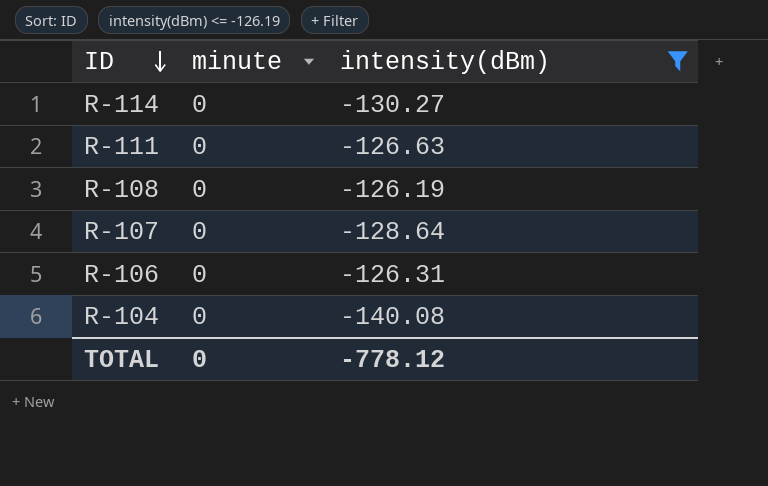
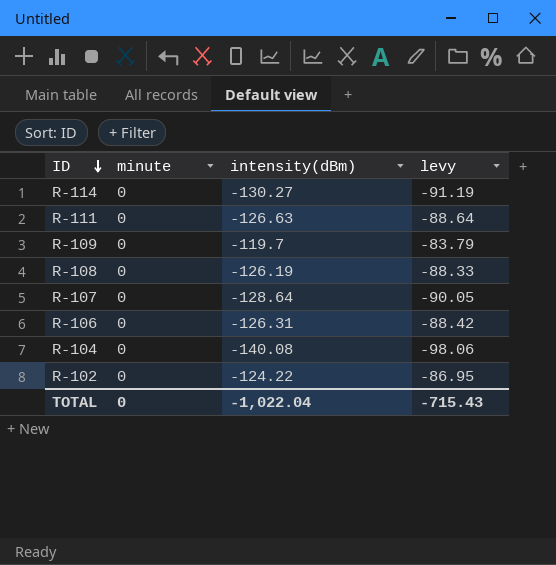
filter: intensity(dBm) <= -126.19 -> none
column levy | formula: none -> [intensity(dBm)] * 0.7
TOTAL | intensity(dBm): -778.12 -> -1,022.04

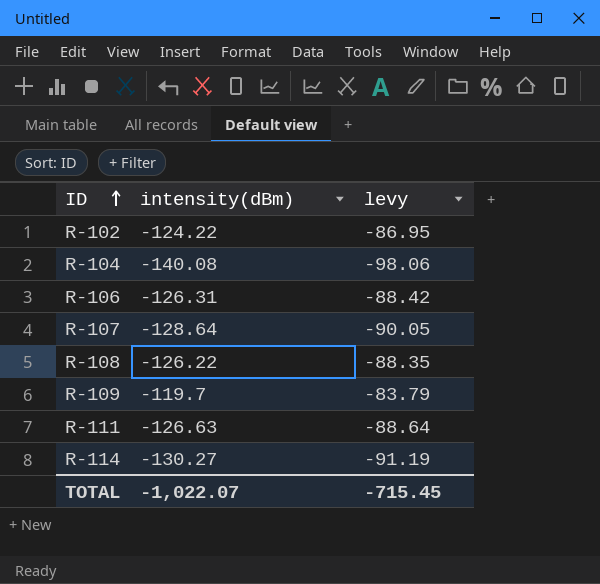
row order: ID descending -> ID ascending
column minute | position: 2 -> none
R-108 | intensity(dBm): -126.19 -> -126.22
R-108 | levy: -88.33 -> -88.35
TOTAL | intensity(dBm): -1,022.04 -> -1,022.07
TOTAL | levy: -715.43 -> -715.45

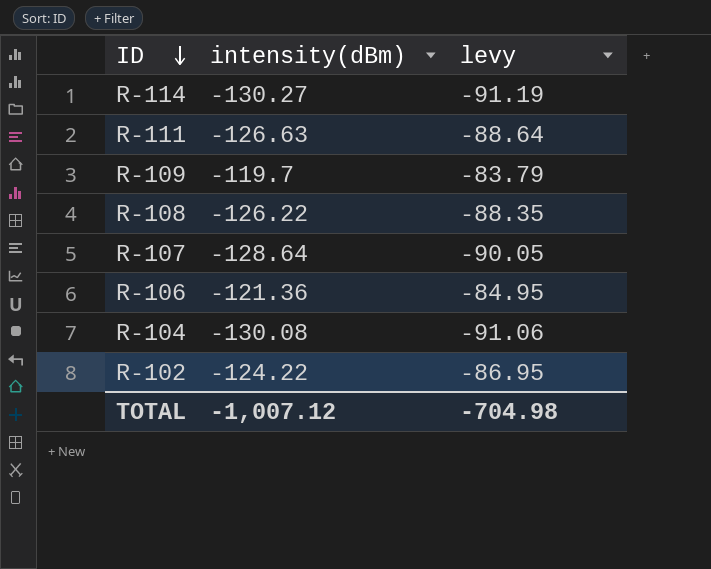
row order: ID ascending -> ID descending
R-106 | intensity(dBm): -126.31 -> -121.36
R-106 | levy: -88.42 -> -84.95
R-104 | intensity(dBm): -140.08 -> -130.08
R-104 | levy: -98.06 -> -91.06
TOTAL | intensity(dBm): -1,022.07 -> -1,007.12
TOTAL | levy: -715.45 -> -704.98

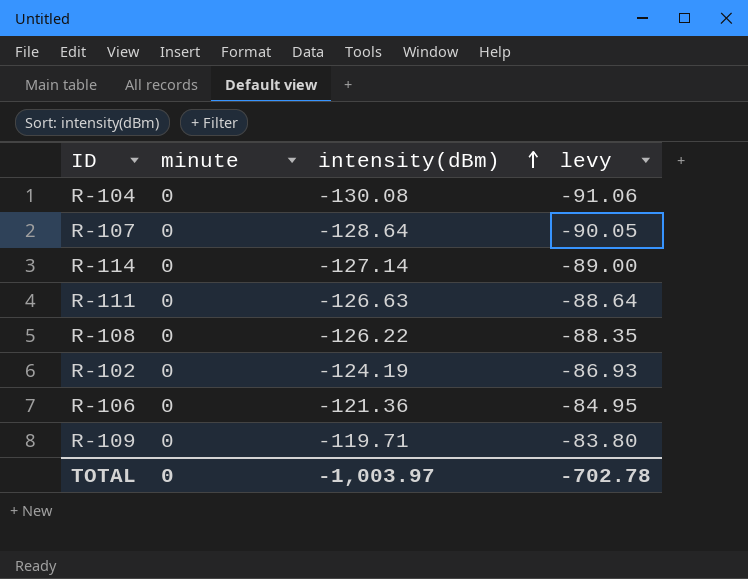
row order: ID descending -> intensity(dBm) ascending
column minute | position: none -> 2
R-114 | intensity(dBm): -130.27 -> -127.14
R-114 | levy: -91.19 -> -89.00
R-102 | intensity(dBm): -124.22 -> -124.19
R-102 | levy: -86.95 -> -86.93
R-109 | intensity(dBm): -119.7 -> -119.71
R-109 | levy: -83.79 -> -83.80
TOTAL | intensity(dBm): -1,007.12 -> -1,003.97
TOTAL | levy: -704.98 -> -702.78

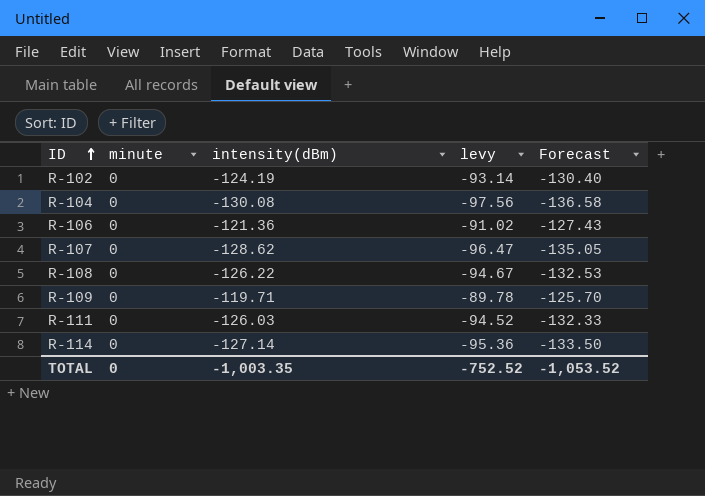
row order: intensity(dBm) ascending -> ID ascending
column levy | formula: [intensity(dBm)] * 0.7 -> [intensity(dBm)] * 0.75
column Forecast | formula: none -> [intensity(dBm)] * 1.05
R-107 | intensity(dBm): -128.64 -> -128.62
R-111 | intensity(dBm): -126.63 -> -126.03
TOTAL | intensity(dBm): -1,003.97 -> -1,003.35
TOTAL | levy: -702.78 -> -752.52

